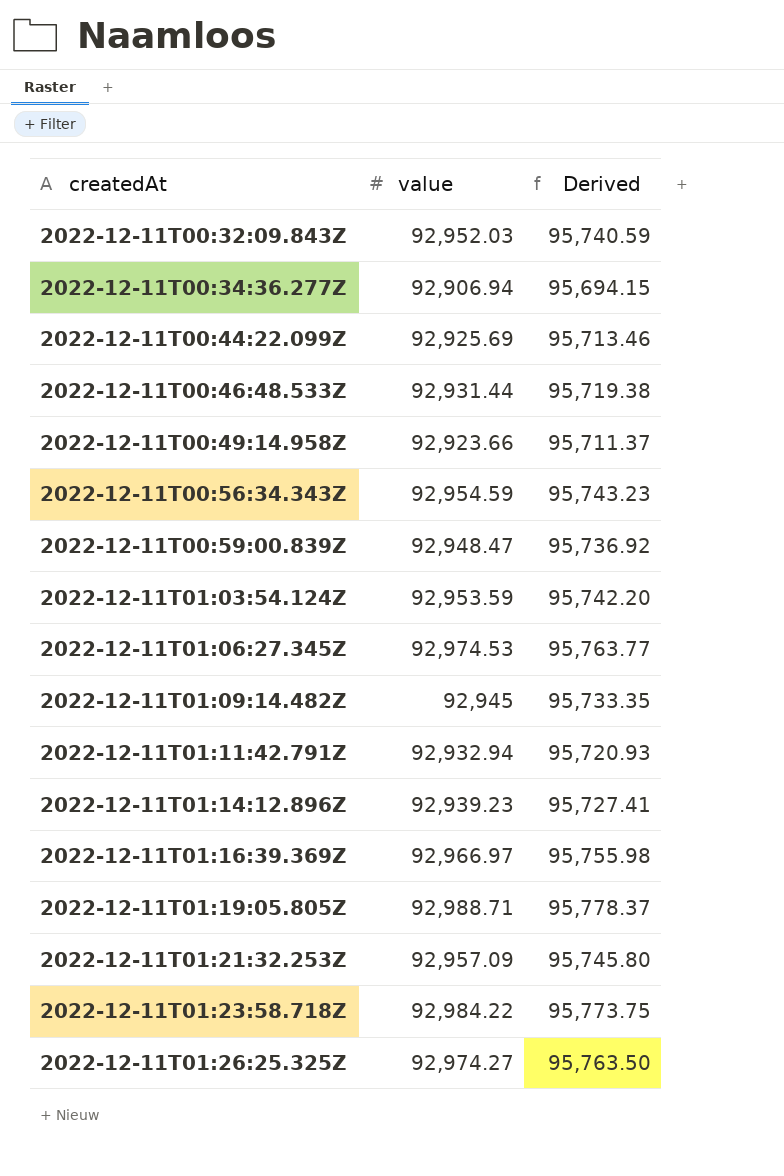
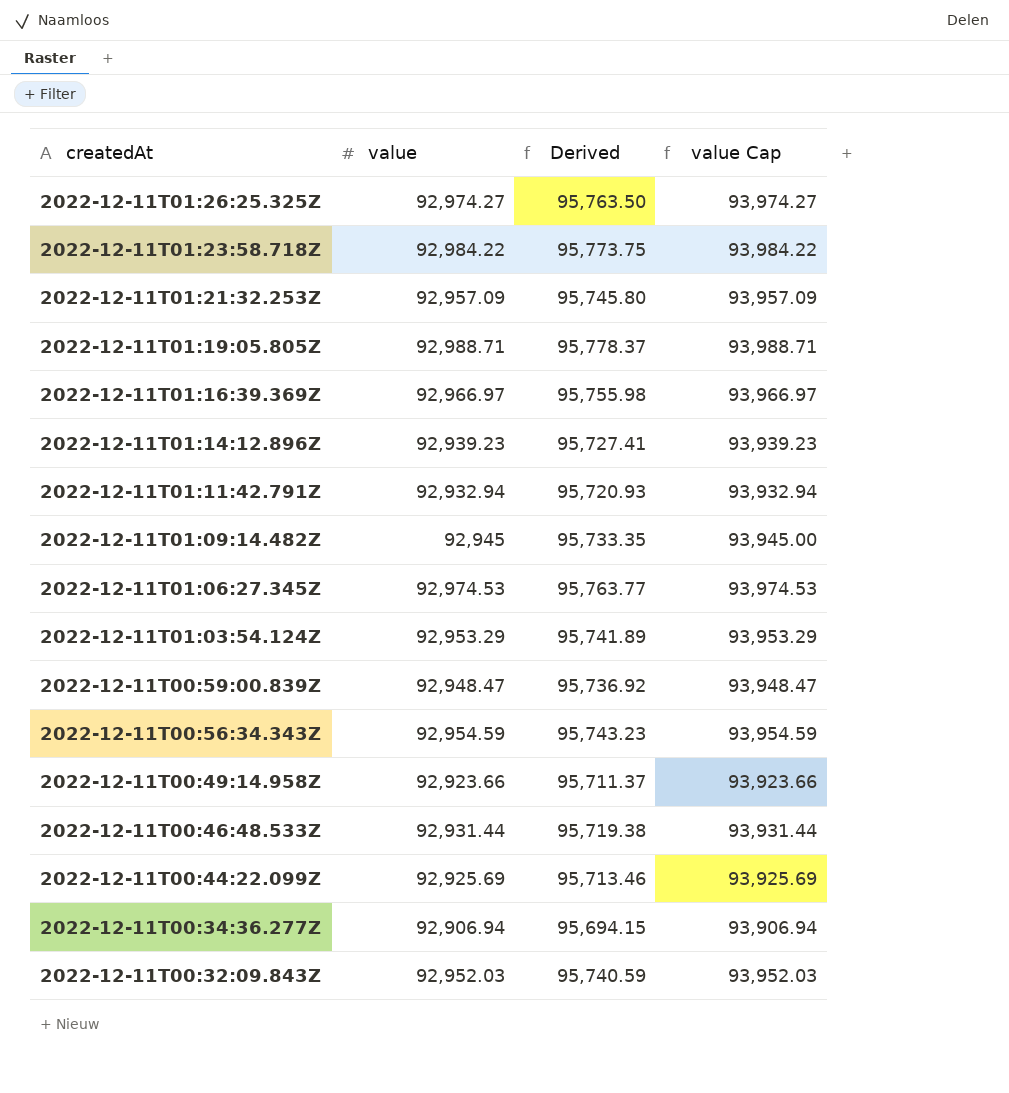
row order: createdAt ascending -> createdAt descending
column value Cap | formula: none -> [value] + 1000
2022-12-11T01:03:54.124Z | value: 92,953.59 -> 92,953.29
2022-12-11T01:03:54.124Z | Derived: 95,742.20 -> 95,741.89

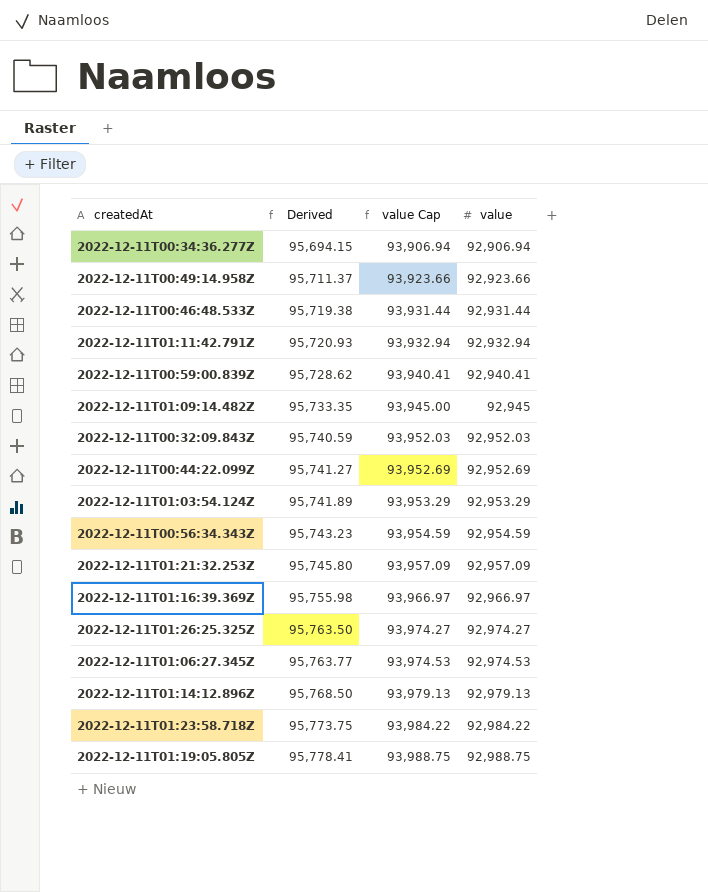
row order: createdAt descending -> Derived ascending
column value | position: 2 -> 4
2022-12-11T00:59:00.839Z | Derived: 95,736.92 -> 95,728.62
2022-12-11T00:59:00.839Z | value Cap: 93,948.47 -> 93,940.41
2022-12-11T00:59:00.839Z | value: 92,948.47 -> 92,940.41
2022-12-11T00:44:22.099Z | Derived: 95,713.46 -> 95,741.27
2022-12-11T00:44:22.099Z | value Cap: 93,925.69 -> 93,952.69
2022-12-11T00:44:22.099Z | value: 92,925.69 -> 92,952.69
2022-12-11T01:14:12.896Z | Derived: 95,727.41 -> 95,768.50
2022-12-11T01:14:12.896Z | value Cap: 93,939.23 -> 93,979.13
2022-12-11T01:14:12.896Z | value: 92,939.23 -> 92,979.13
2022-12-11T01:19:05.805Z | Derived: 95,778.37 -> 95,778.41
2022-12-11T01:19:05.805Z | value Cap: 93,988.71 -> 93,988.75
2022-12-11T01:19:05.805Z | value: 92,988.71 -> 92,988.75

